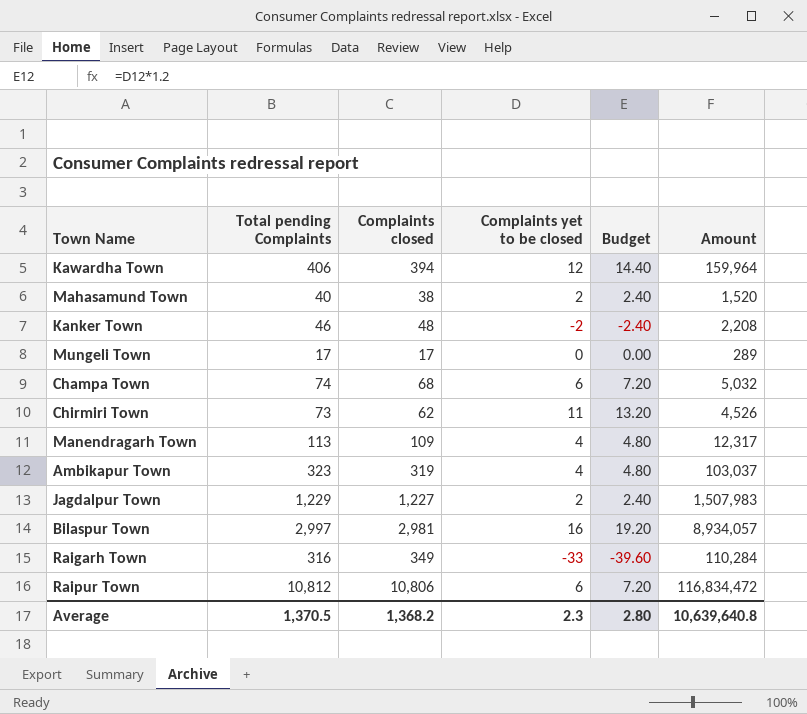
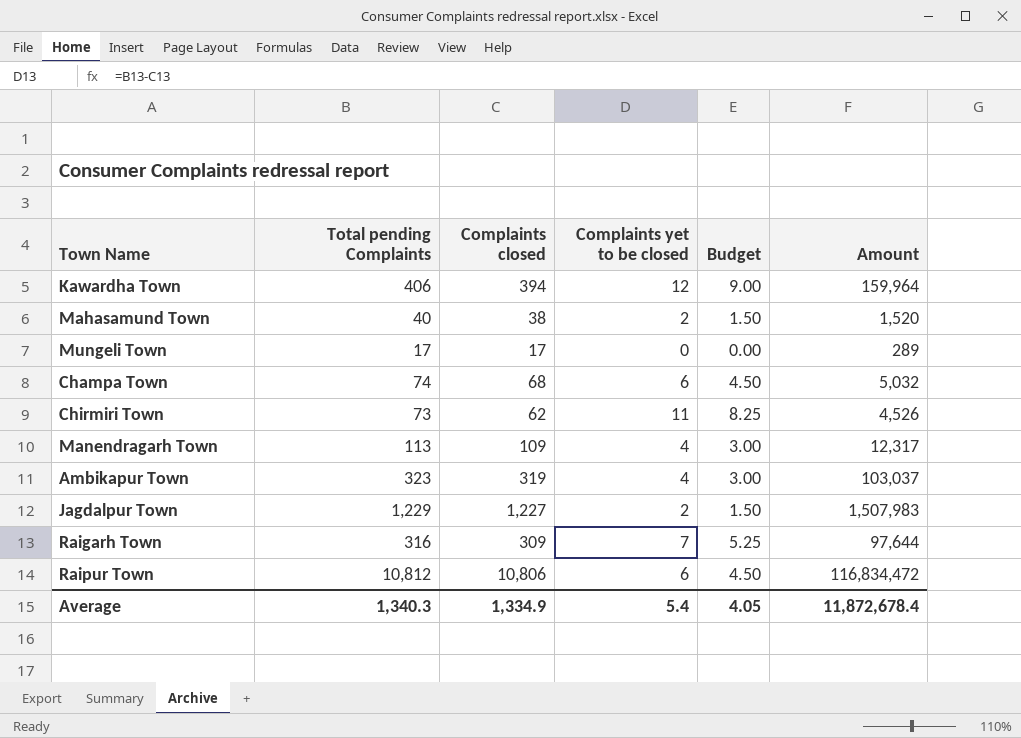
column Budget | formula: [Complaints yet to be closed] * 1.2 -> [Complaints yet to be closed] * 0.75
row Kanker Town: 46 | 48 | -2 | -2.40 | 2,208 -> none
row Bilaspur Town: 2,997 | 2,981 | 16 | 19.20 | 8,934,057 -> none
Raigarh Town | Complaints closed: 349 -> 309
Raigarh Town | Complaints yet to be closed: -33 -> 7
Raigarh Town | Amount: 110,284 -> 97,644
Average | Total pending Complaints: 1,370.5 -> 1,340.3
Average | Complaints closed: 1,368.2 -> 1,334.9
Average | Complaints yet to be closed: 2.3 -> 5.4
Average | Budget: 2.80 -> 4.05
Average | Amount: 10,639,640.8 -> 11,872,678.4

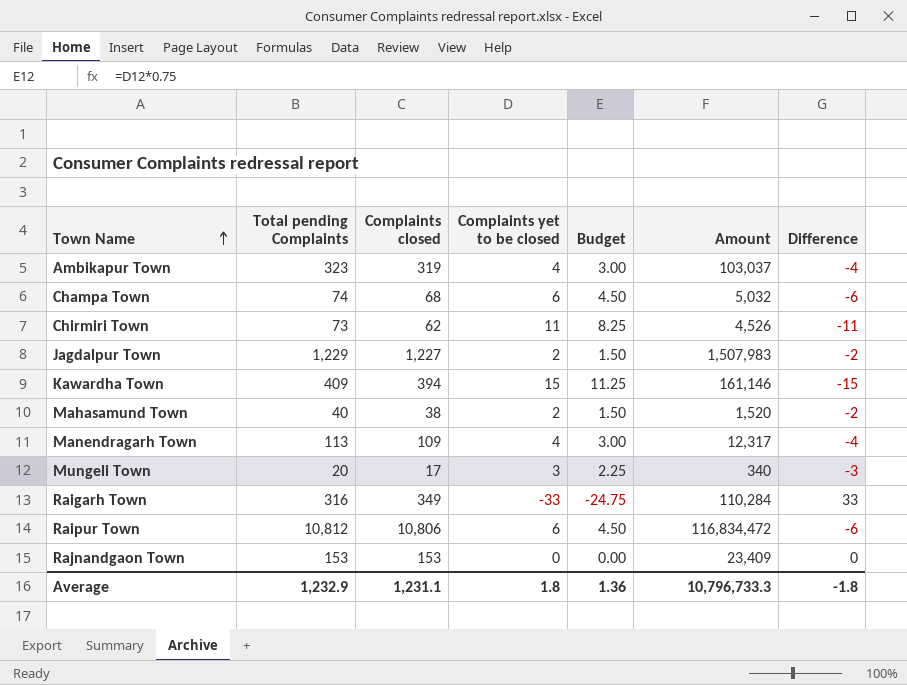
row order: none -> Town Name ascending
column Difference | formula: none -> [Complaints closed] - [Total pending Complaints]
Kawardha Town | Total pending Complaints: 406 -> 409
Kawardha Town | Complaints yet to be closed: 12 -> 15
Kawardha Town | Budget: 9.00 -> 11.25
Kawardha Town | Amount: 159,964 -> 161,146
Mungeli Town | Total pending Complaints: 17 -> 20
Mungeli Town | Complaints yet to be closed: 0 -> 3
Mungeli Town | Budget: 0.00 -> 2.25
Mungeli Town | Amount: 289 -> 340
Raigarh Town | Complaints closed: 309 -> 349
Raigarh Town | Complaints yet to be closed: 7 -> -33
Raigarh Town | Budget: 5.25 -> -24.75
Raigarh Town | Amount: 97,644 -> 110,284
row Rajnandgaon Town: none -> 153 | 153 | 0 | 0.00 | 23,409 | 0
Average | Total pending Complaints: 1,340.3 -> 1,232.9
Average | Complaints closed: 1,334.9 -> 1,231.1
Average | Complaints yet to be closed: 5.4 -> 1.8
Average | Budget: 4.05 -> 1.36
Average | Amount: 11,872,678.4 -> 10,796,733.3

